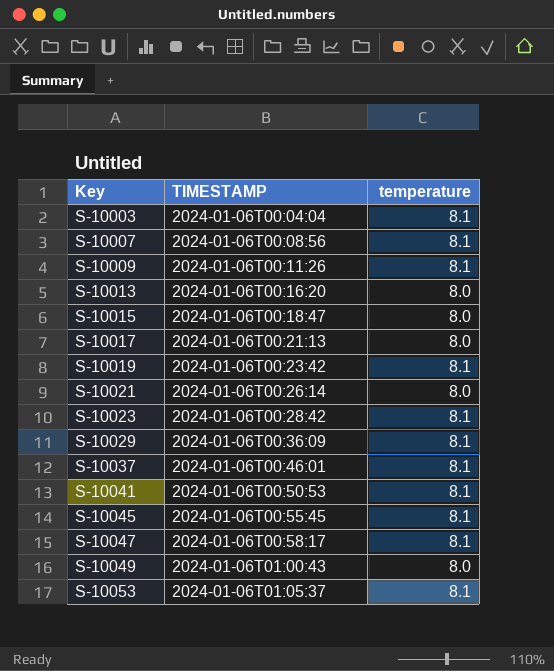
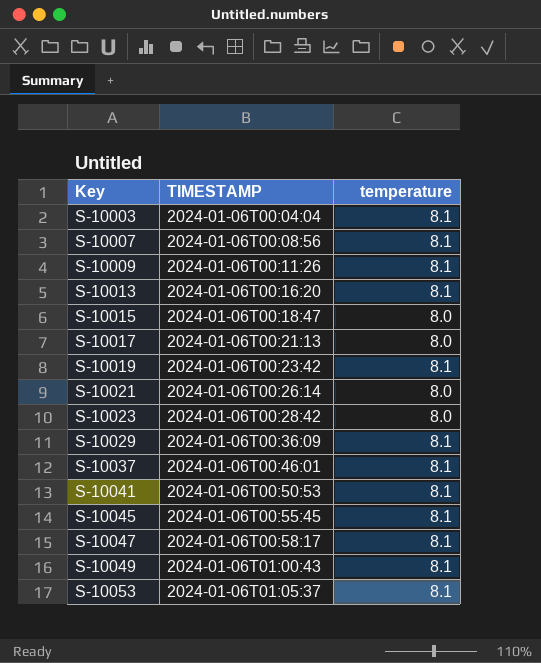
S-10013 | temperature: 8.0 -> 8.1
S-10023 | temperature: 8.1 -> 8.0
S-10049 | temperature: 8.0 -> 8.1

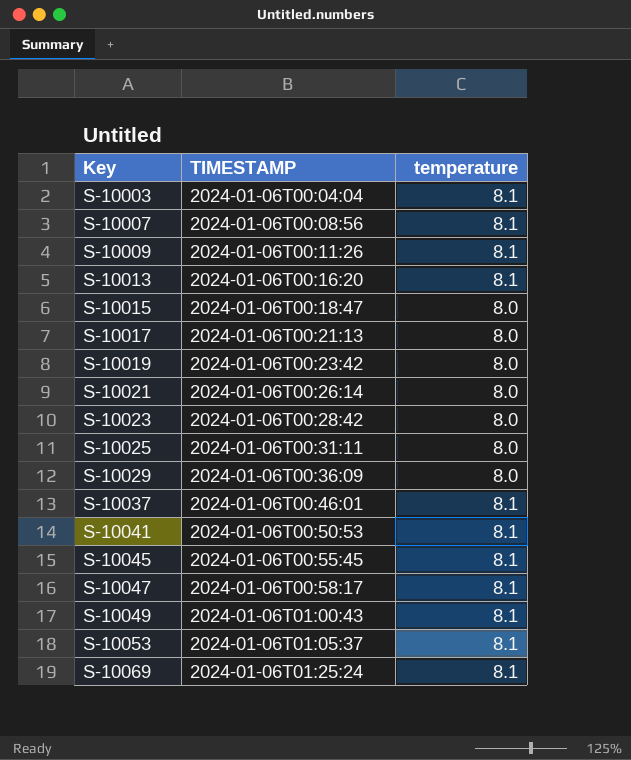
S-10019 | temperature: 8.1 -> 8.0
row S-10025: none -> 2024-01-06T00:31:11 | 8.0
S-10029 | temperature: 8.1 -> 8.0
row S-10069: none -> 2024-01-06T01:25:24 | 8.1

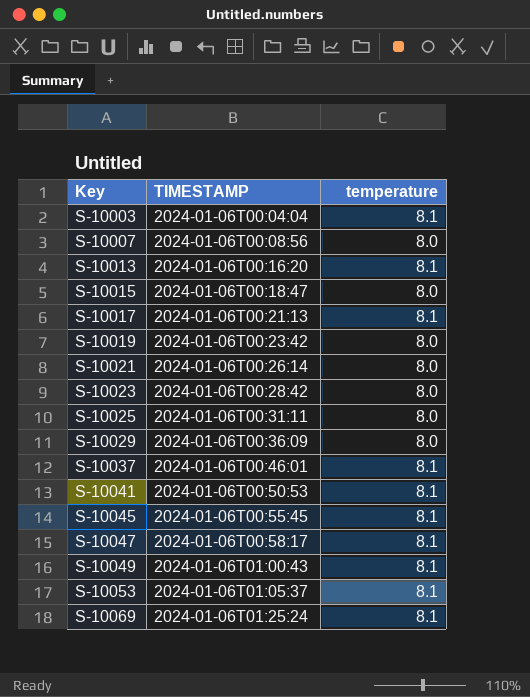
row S-10009: 2024-01-06T00:11:26 | 8.1 -> none
S-10007 | temperature: 8.1 -> 8.0
S-10017 | temperature: 8.0 -> 8.1

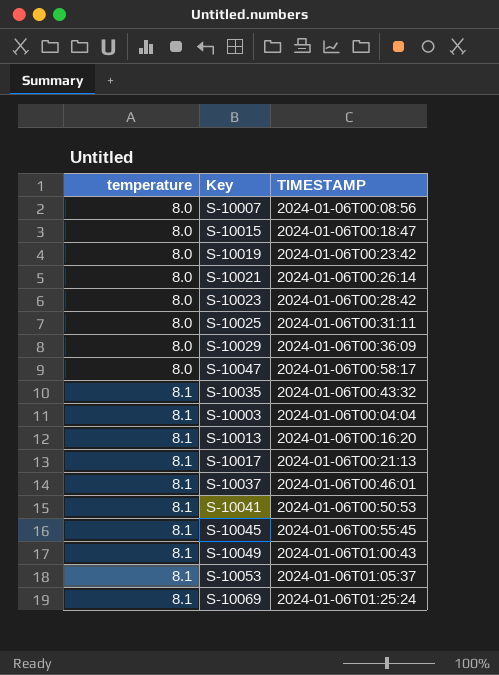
row order: Key ascending -> temperature ascending
column temperature | position: 3 -> 1
S-10047 | temperature: 8.1 -> 8.0
row S-10035: none -> 8.1 | 2024-01-06T00:43:32

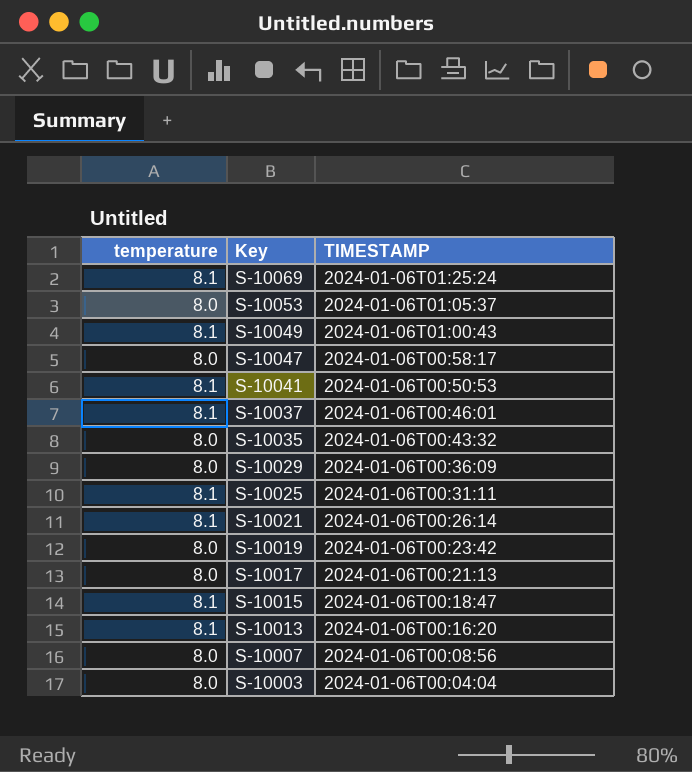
row order: temperature ascending -> Key descending
row S-10023: 8.0 | 2024-01-06T00:28:42 -> none
row S-10045: 8.1 | 2024-01-06T00:55:45 -> none
S-10053 | temperature: 8.1 -> 8.0
S-10035 | temperature: 8.1 -> 8.0
S-10025 | temperature: 8.0 -> 8.1
S-10021 | temperature: 8.0 -> 8.1
S-10017 | temperature: 8.1 -> 8.0
S-10015 | temperature: 8.0 -> 8.1
S-10003 | temperature: 8.1 -> 8.0

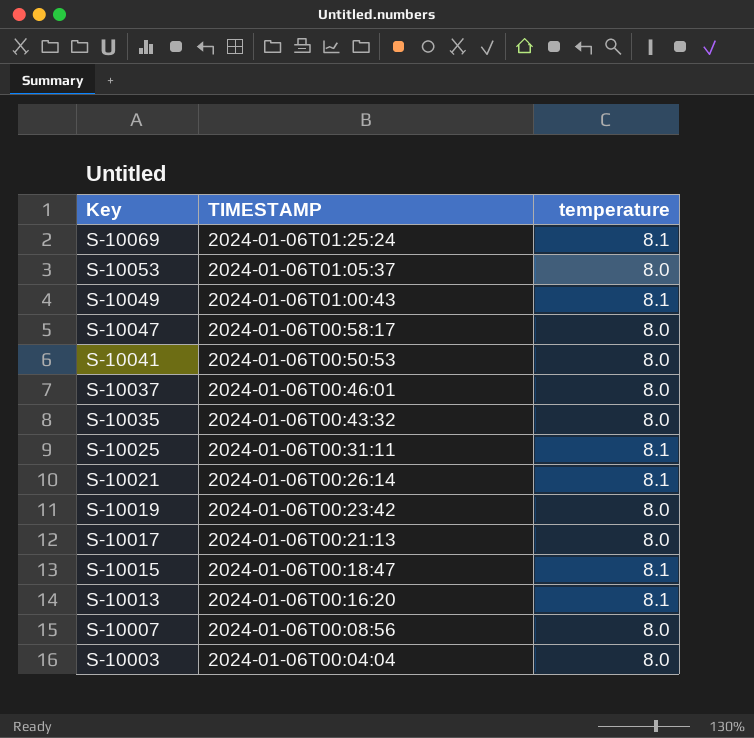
column temperature | position: 1 -> 3
row S-10029: 8.0 | 2024-01-06T00:36:09 -> none
S-10041 | temperature: 8.1 -> 8.0
S-10037 | temperature: 8.1 -> 8.0

